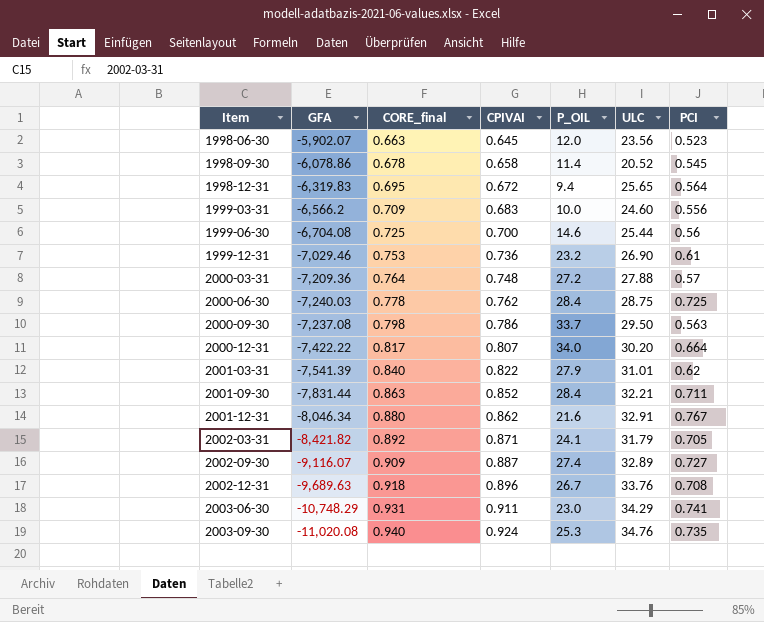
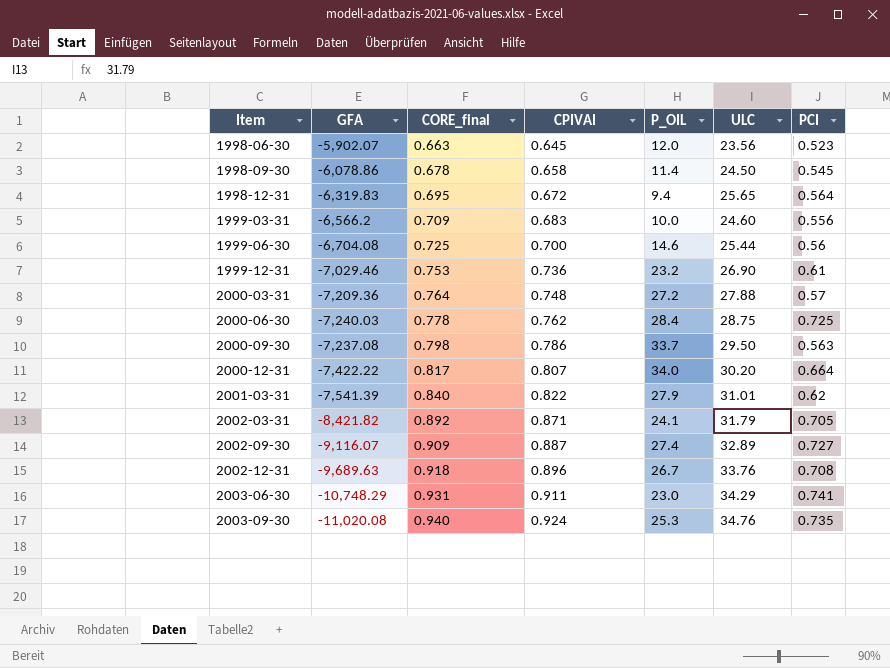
row 2001-09-30: -7,831.44 | 0.863 | 0.852 | 28.4 | 32.21 | 0.711 -> none
row 2001-12-31: -8,046.34 | 0.880 | 0.862 | 21.6 | 32.91 | 0.767 -> none
1998-09-30 | ULC: 20.52 -> 24.50

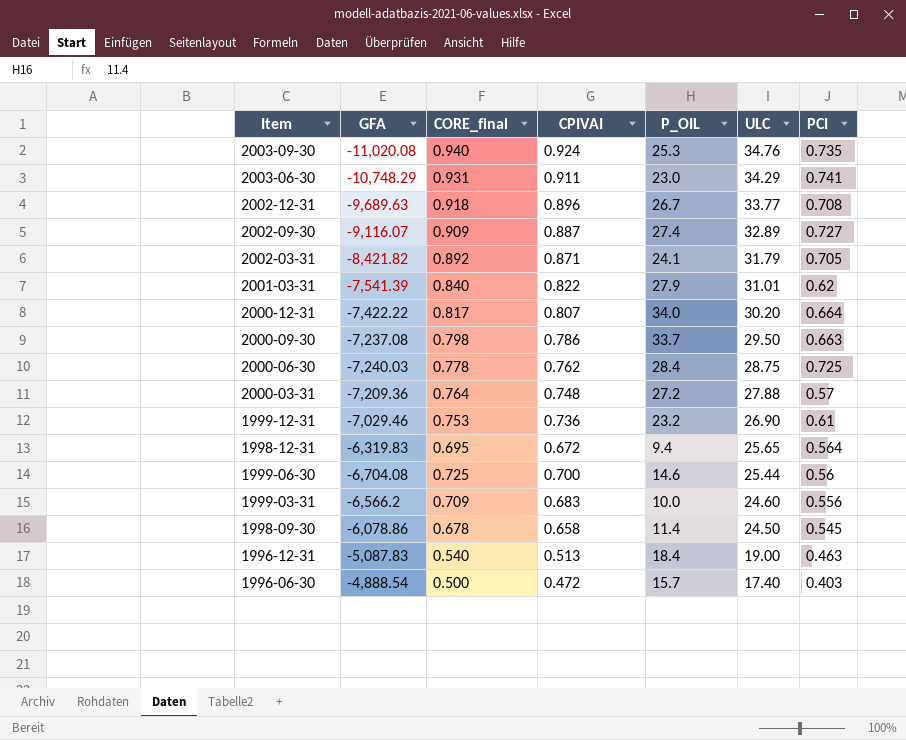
row order: Item ascending -> ULC descending
row 1998-06-30: -5,902.07 | 0.663 | 0.645 | 12.0 | 23.56 | 0.523 -> none
2002-12-31 | ULC: 33.76 -> 33.77
2000-09-30 | PCI: 0.563 -> 0.663
row 1996-12-31: none -> -5,087.83 | 0.540 | 0.513 | 18.4 | 19.00 | 0.463
row 1996-06-30: none -> -4,888.54 | 0.500 | 0.472 | 15.7 | 17.40 | 0.403

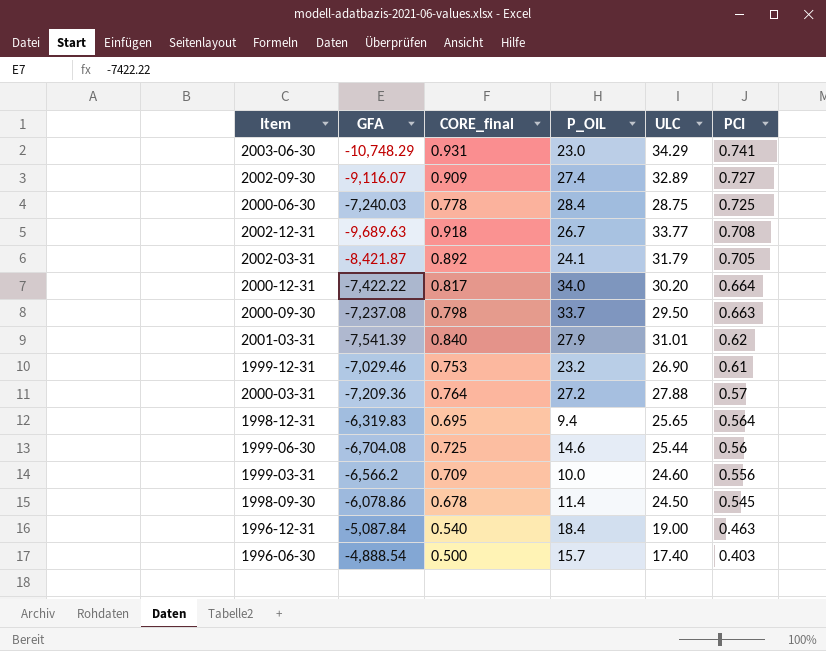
row order: ULC descending -> PCI descending
column CPIVAI | position: 4 -> none
row 2003-09-30: -11,020.08 | 0.940 | 0.924 | 25.3 | 34.76 | 0.735 -> none
2002-03-31 | GFA: -8,421.82 -> -8,421.87
1996-12-31 | GFA: -5,087.83 -> -5,087.84

